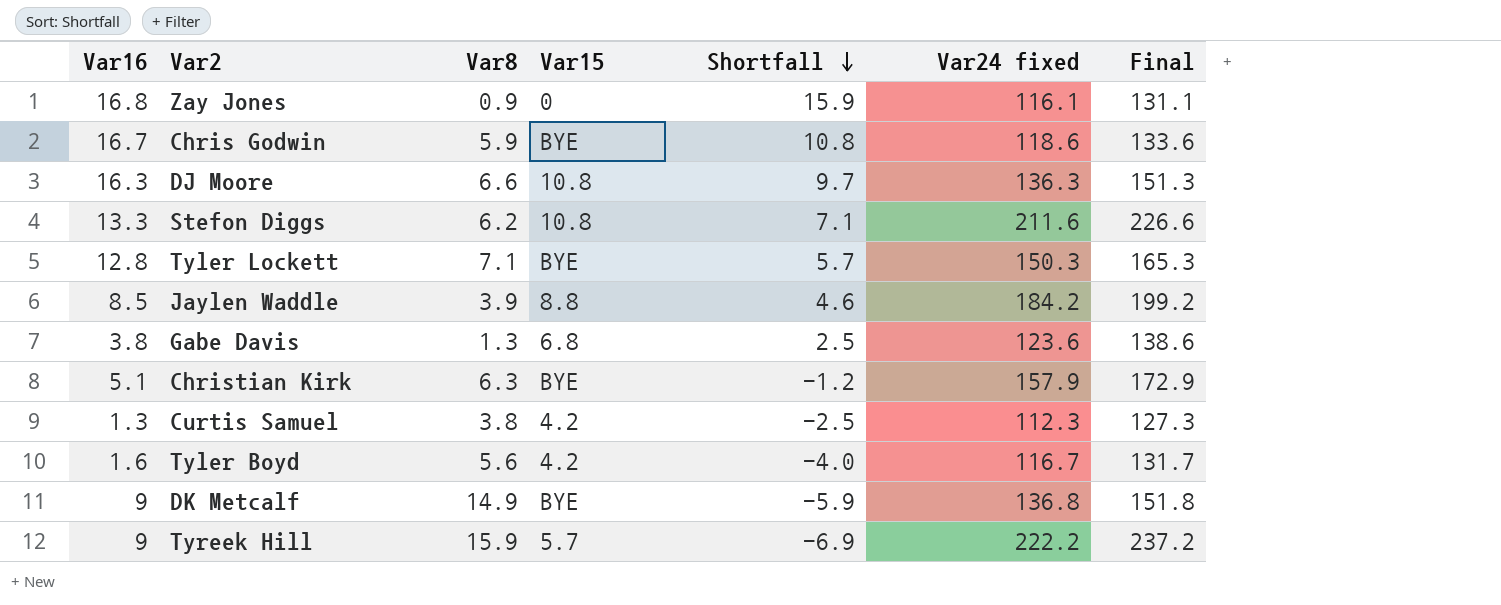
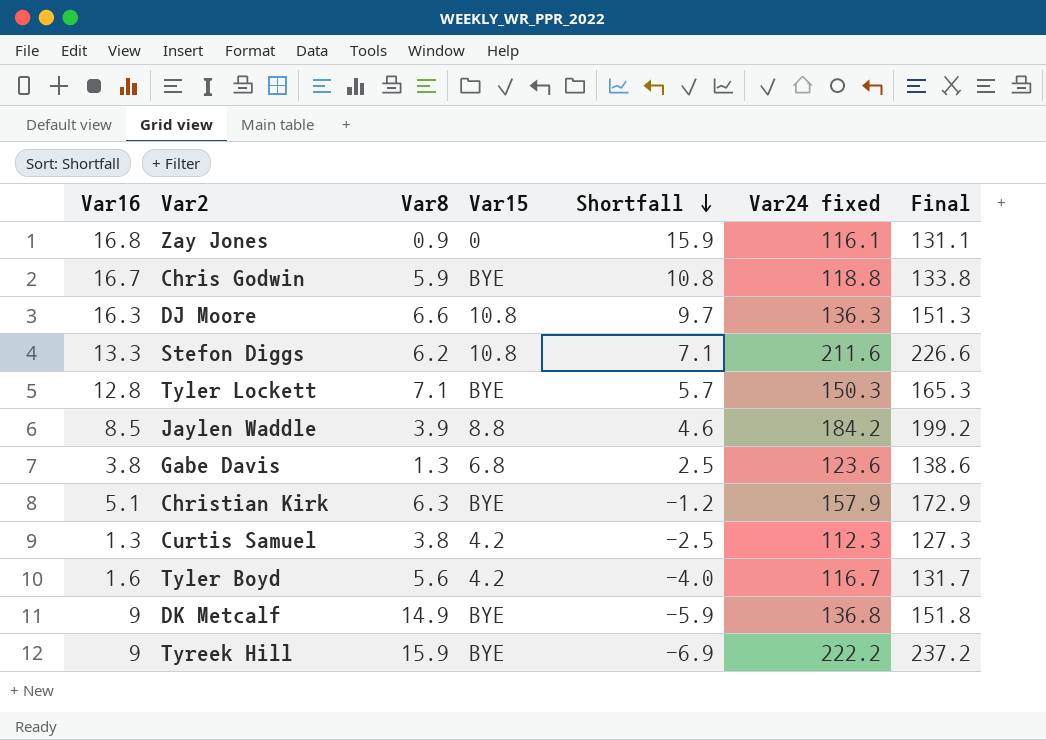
Chris Godwin | Var24 fixed: 118.6 -> 118.8
Chris Godwin | Final: 133.6 -> 133.8
Tyreek Hill | Var15: 5.7 -> BYE

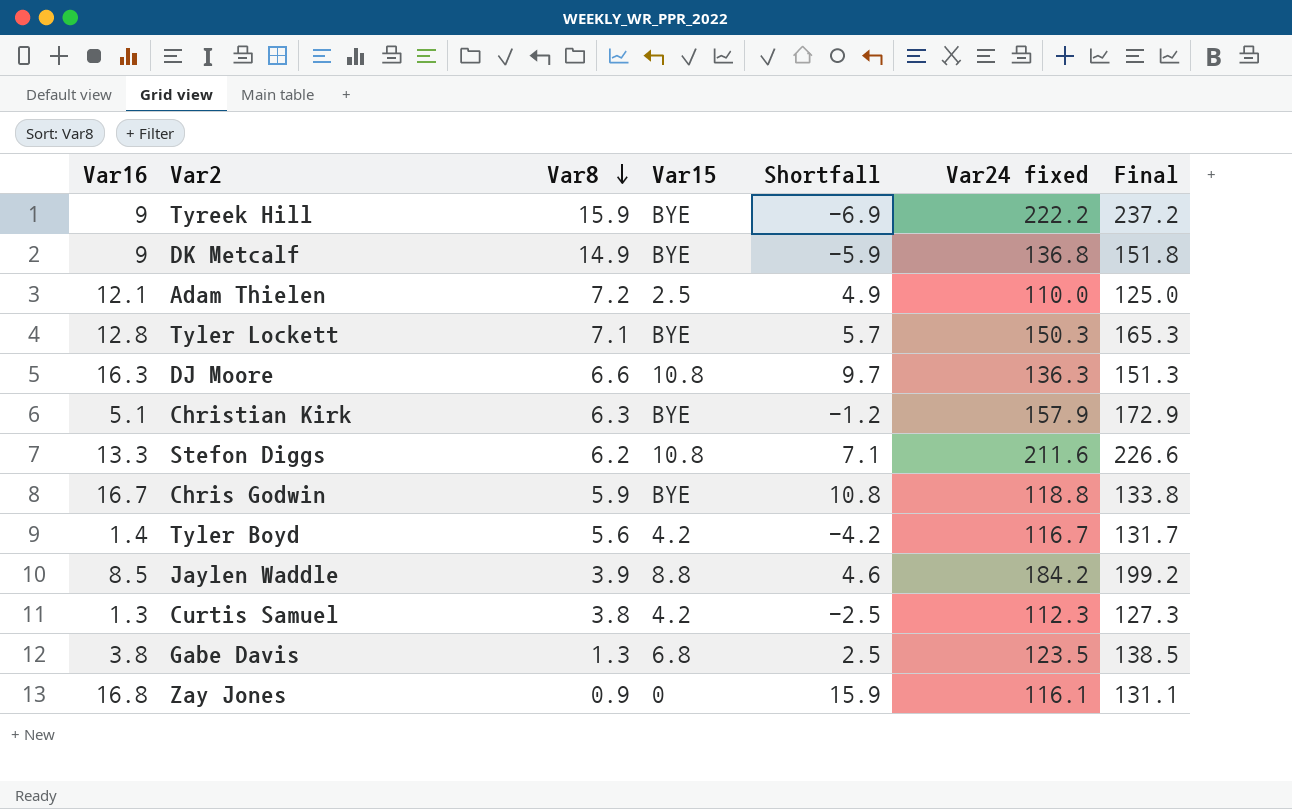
row order: Shortfall descending -> Var8 descending
row Adam Thielen: none -> 12.1 | 7.2 | 2.5 | 4.9 | 110.0 | 125.0
Tyler Boyd | Var16: 1.6 -> 1.4
Tyler Boyd | Shortfall: -4.0 -> -4.2
Gabe Davis | Var24 fixed: 123.6 -> 123.5
Gabe Davis | Final: 138.6 -> 138.5

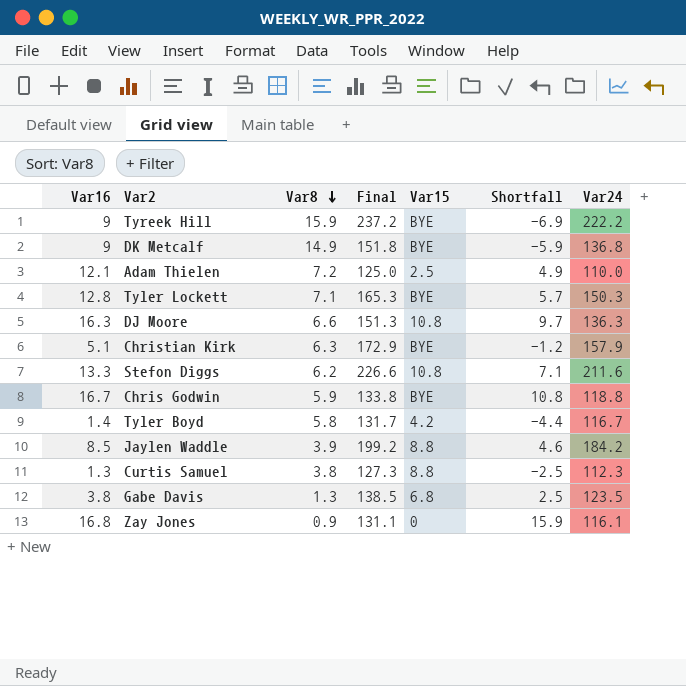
column Final | position: 7 -> 4
column name: Var24 fixed -> Var24
Tyler Boyd | Var8: 5.6 -> 5.8
Tyler Boyd | Shortfall: -4.2 -> -4.4
Curtis Samuel | Var15: 4.2 -> 8.8

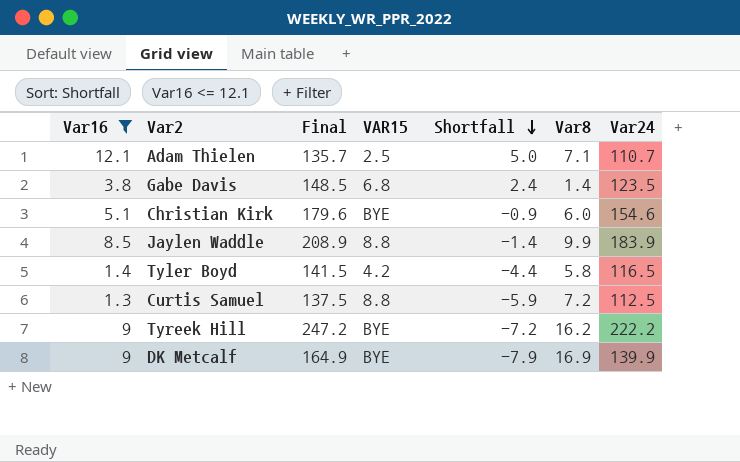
filter: none -> Var16 <= 12.1
row order: Var8 descending -> Shortfall descending
column Final | formula: [Var24] + 15 -> [Var24] + 25
column name: Var15 -> VAR15
column Var8 | position: 3 -> 6
Adam Thielen | Shortfall: 4.9 -> 5.0
Adam Thielen | Var8: 7.2 -> 7.1
Adam Thielen | Var24: 110.0 -> 110.7
Gabe Davis | Shortfall: 2.5 -> 2.4
Gabe Davis | Var8: 1.3 -> 1.4
Christian Kirk | Shortfall: -1.2 -> -0.9
Christian Kirk | Var8: 6.3 -> 6.0
Christian Kirk | Var24: 157.9 -> 154.6
Jaylen Waddle | Shortfall: 4.6 -> -1.4
Jaylen Waddle | Var8: 3.9 -> 9.9
Jaylen Waddle | Var24: 184.2 -> 183.9
Tyler Boyd | Var24: 116.7 -> 116.5
Curtis Samuel | Shortfall: -2.5 -> -5.9
Curtis Samuel | Var8: 3.8 -> 7.2
Curtis Samuel | Var24: 112.3 -> 112.5
Tyreek Hill | Shortfall: -6.9 -> -7.2
Tyreek Hill | Var8: 15.9 -> 16.2
DK Metcalf | Shortfall: -5.9 -> -7.9
DK Metcalf | Var8: 14.9 -> 16.9
DK Metcalf | Var24: 136.8 -> 139.9

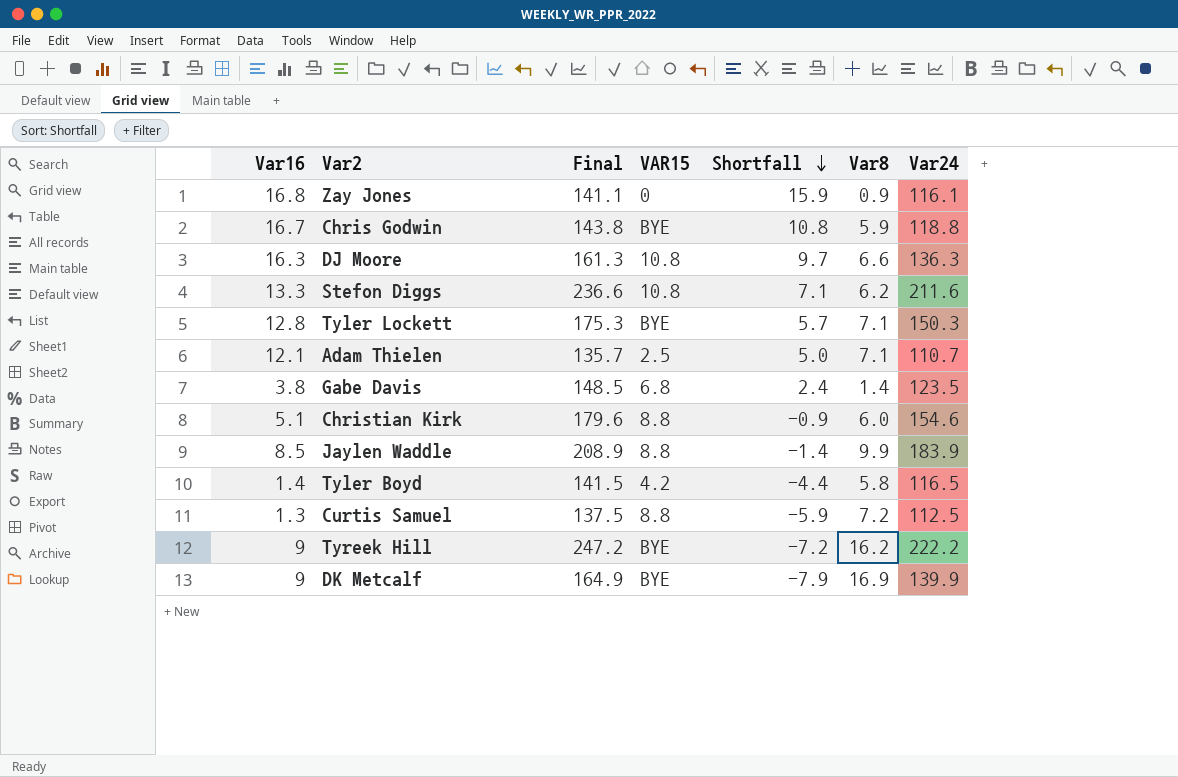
filter: Var16 <= 12.1 -> none
Christian Kirk | VAR15: BYE -> 8.8

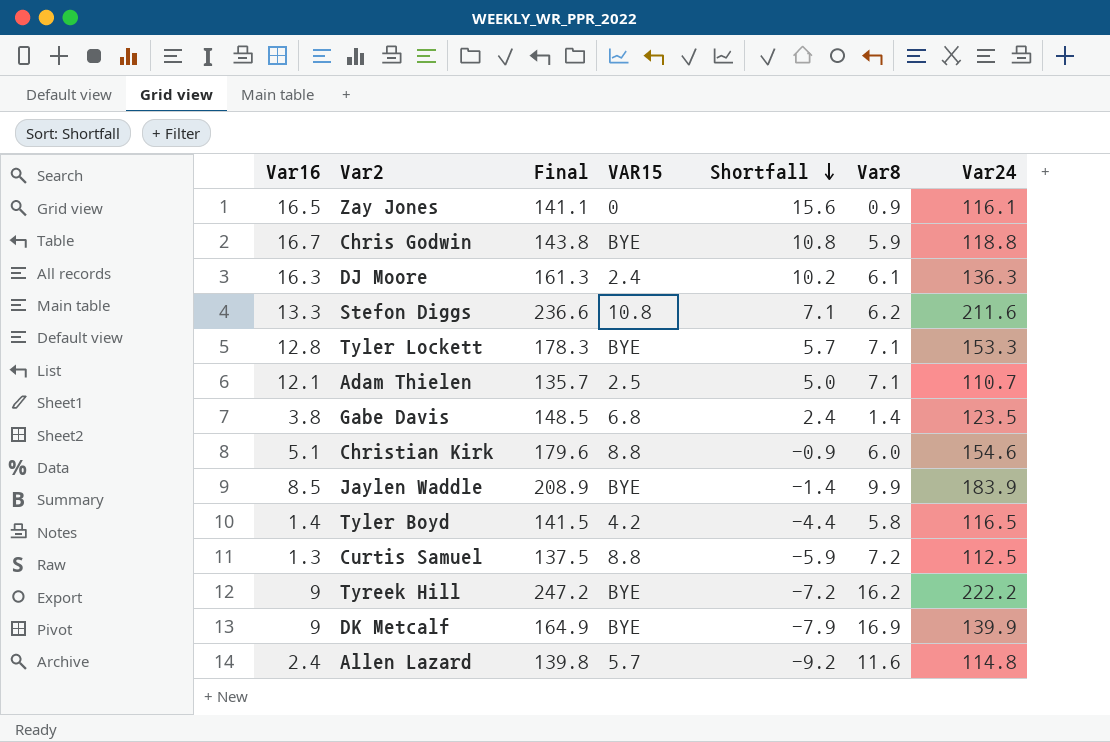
Zay Jones | Var16: 16.8 -> 16.5
Zay Jones | Shortfall: 15.9 -> 15.6
DJ Moore | VAR15: 10.8 -> 2.4
DJ Moore | Shortfall: 9.7 -> 10.2
DJ Moore | Var8: 6.6 -> 6.1
Tyler Lockett | Final: 175.3 -> 178.3
Tyler Lockett | Var24: 150.3 -> 153.3
Jaylen Waddle | VAR15: 8.8 -> BYE
row Allen Lazard: none -> 2.4 | 139.8 | 5.7 | -9.2 | 11.6 | 114.8

